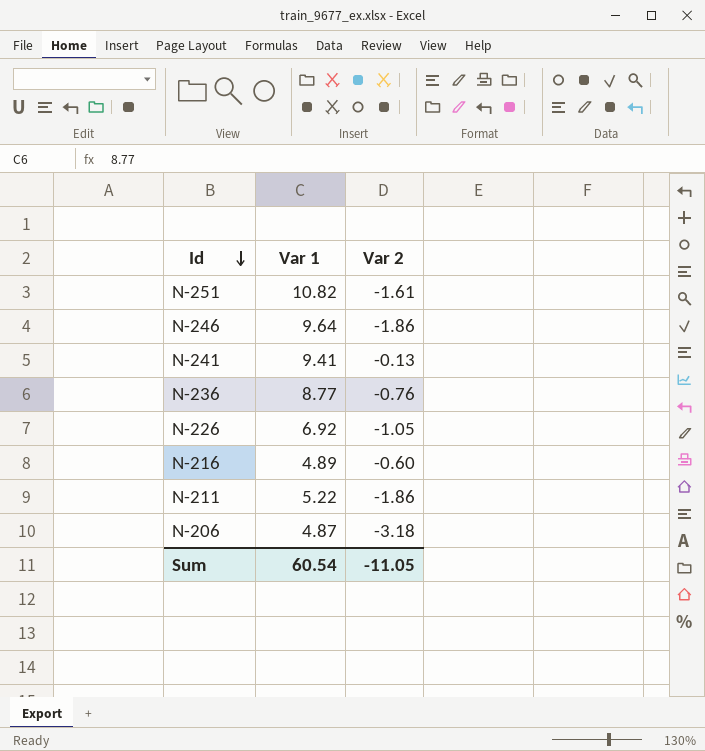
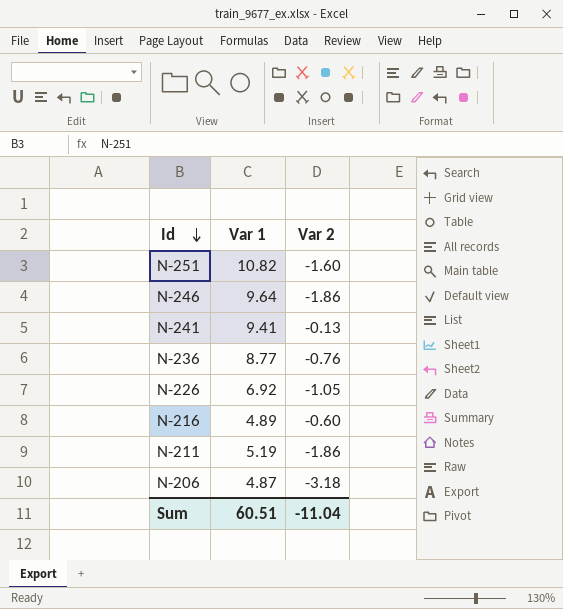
N-251 | Var 2: -1.61 -> -1.60
N-211 | Var 1: 5.22 -> 5.19
Sum | Var 1: 60.54 -> 60.51
Sum | Var 2: -11.05 -> -11.04

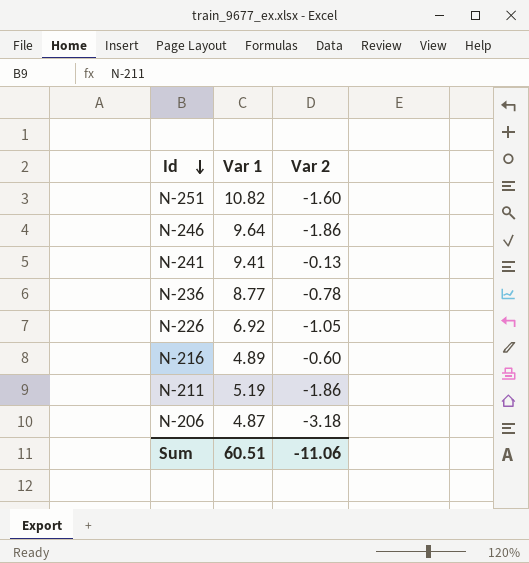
N-236 | Var 2: -0.76 -> -0.78
Sum | Var 2: -11.04 -> -11.06

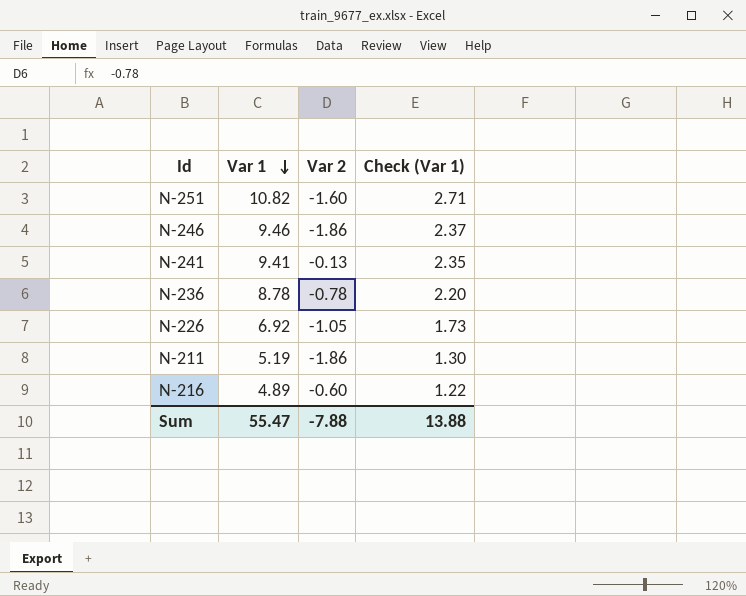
row order: Id descending -> Var 1 descending
column Check (Var 1) | formula: none -> [Var 1] * 0.25
row N-206: 4.87 | -3.18 -> none
N-246 | Var 1: 9.64 -> 9.46
N-236 | Var 1: 8.77 -> 8.78
Sum | Var 1: 60.51 -> 55.47
Sum | Var 2: -11.06 -> -7.88

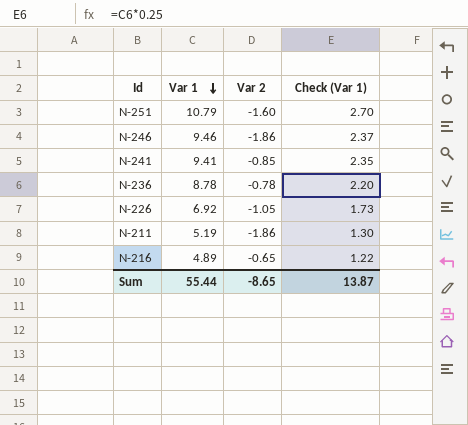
N-251 | Var 1: 10.82 -> 10.79
N-251 | Check (Var 1): 2.71 -> 2.70
N-241 | Var 2: -0.13 -> -0.85
N-216 | Var 2: -0.60 -> -0.65
Sum | Var 1: 55.47 -> 55.44
Sum | Var 2: -7.88 -> -8.65
Sum | Check (Var 1): 13.88 -> 13.87

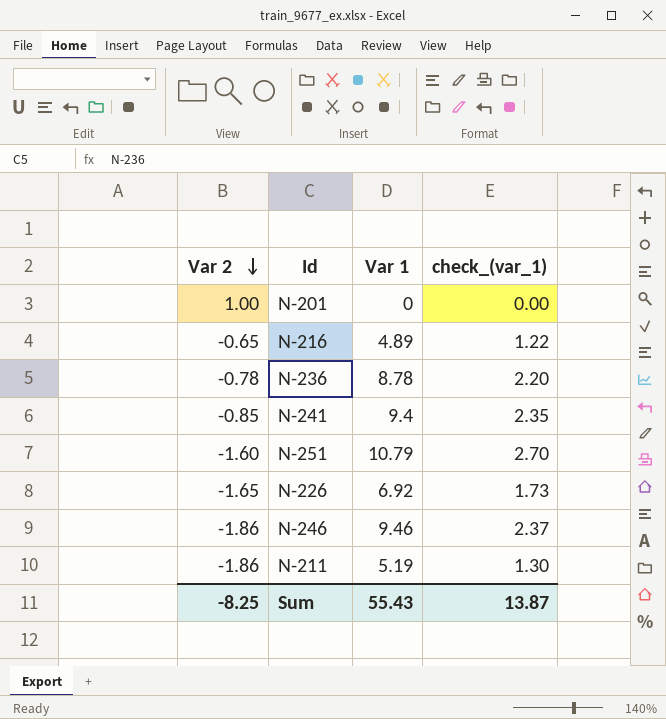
row order: Var 1 descending -> Var 2 descending
column Var 2 | position: 3 -> 1
column name: Check (Var 1) -> check_(var_1)
row N-201: none -> 1.00 | 0 | 0.00
N-241 | Var 1: 9.41 -> 9.4
N-226 | Var 2: -1.05 -> -1.65
Sum | Var 2: -8.65 -> -8.25
Sum | Var 1: 55.44 -> 55.43

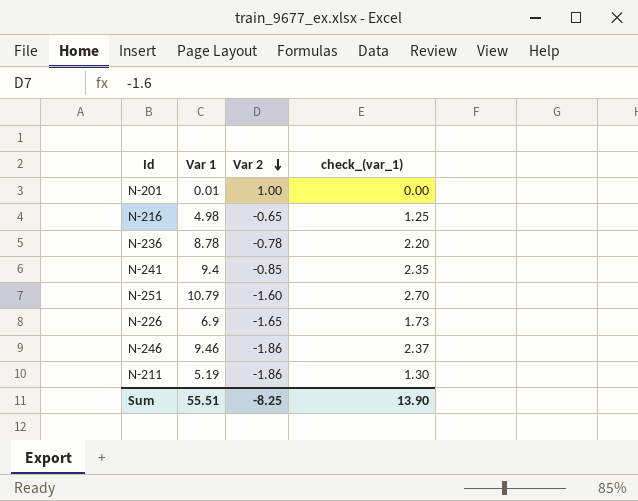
column Var 2 | position: 1 -> 3
N-201 | Var 1: 0 -> 0.01
N-216 | Var 1: 4.89 -> 4.98
N-216 | check_(var_1): 1.22 -> 1.25
N-226 | Var 1: 6.92 -> 6.9
Sum | Var 1: 55.43 -> 55.51
Sum | check_(var_1): 13.87 -> 13.90

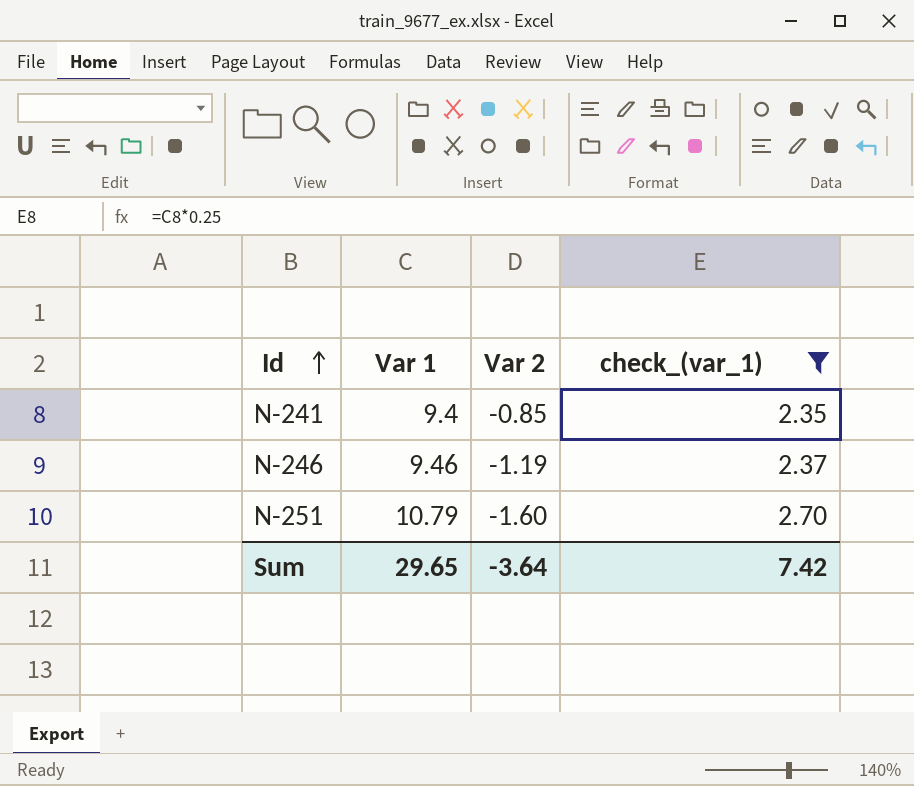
filter: none -> check_(var_1) >= 2.35
row order: Var 2 descending -> Id ascending
N-246 | Var 2: -1.86 -> -1.19
Sum | Var 1: 55.51 -> 29.65
Sum | Var 2: -8.25 -> -3.64
Sum | check_(var_1): 13.90 -> 7.42

